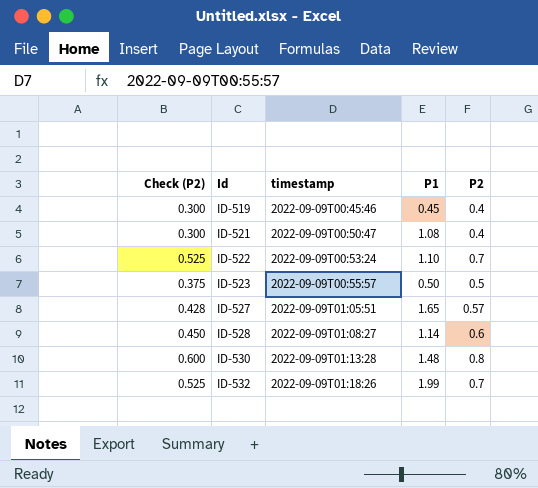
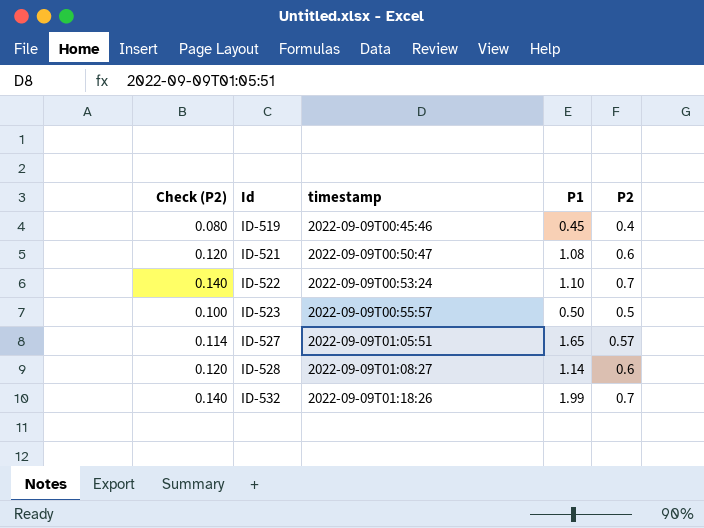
column Check (P2) | formula: [P2] * 0.75 -> [P2] * 0.2
row ID-530: 0.600 | 2022-09-09T01:13:28 | 1.48 | 0.8 -> none
ID-521 | P2: 0.4 -> 0.6

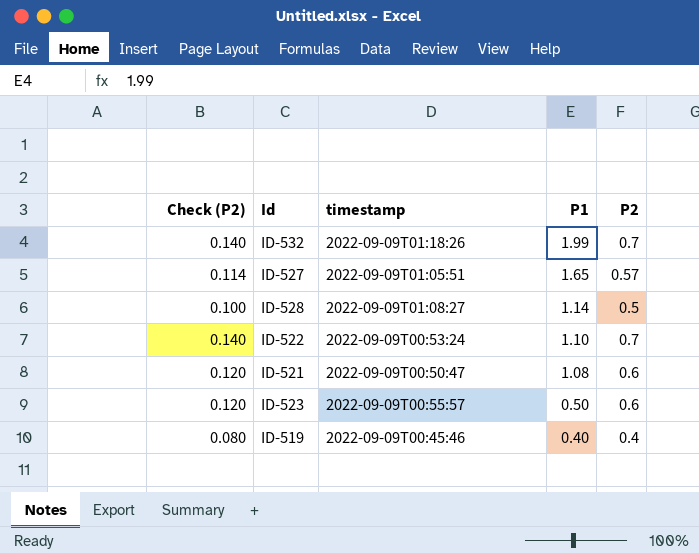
row order: Id ascending -> P1 descending
ID-528 | Check (P2): 0.120 -> 0.100
ID-528 | P2: 0.6 -> 0.5
ID-523 | Check (P2): 0.100 -> 0.120
ID-523 | P2: 0.5 -> 0.6
ID-519 | P1: 0.45 -> 0.40

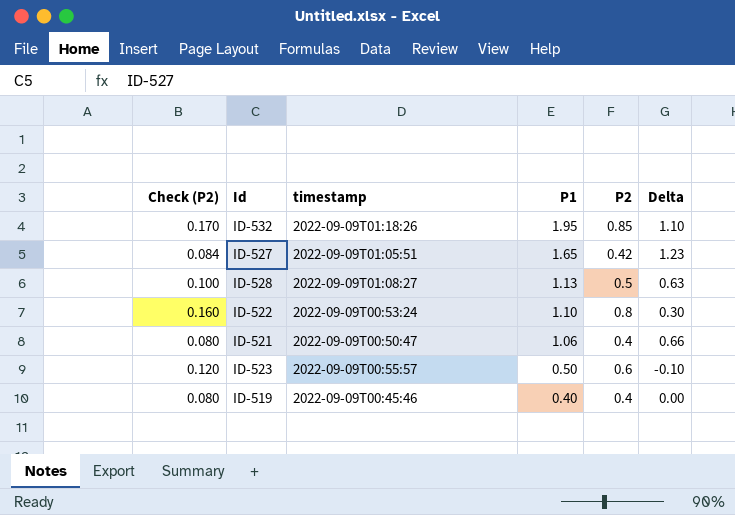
column Delta | formula: none -> [P1] - [P2]
ID-532 | Check (P2): 0.140 -> 0.170
ID-532 | P1: 1.99 -> 1.95
ID-532 | P2: 0.7 -> 0.85
ID-527 | Check (P2): 0.114 -> 0.084
ID-527 | P2: 0.57 -> 0.42
ID-528 | P1: 1.14 -> 1.13
ID-522 | Check (P2): 0.140 -> 0.160
ID-522 | P2: 0.7 -> 0.8
ID-521 | Check (P2): 0.120 -> 0.080
ID-521 | P1: 1.08 -> 1.06
ID-521 | P2: 0.6 -> 0.4

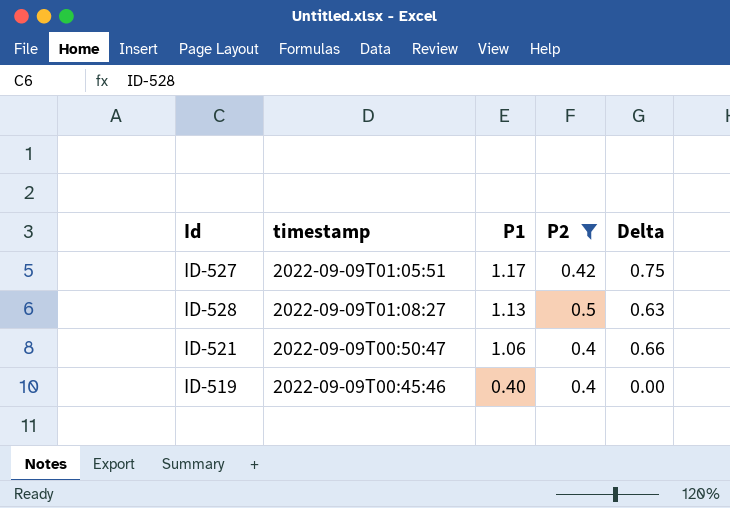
filter: none -> P2 <= 0.5
column Check (P2) | formula: [P2] * 0.2 -> none
ID-527 | P1: 1.65 -> 1.17
ID-527 | Delta: 1.23 -> 0.75

